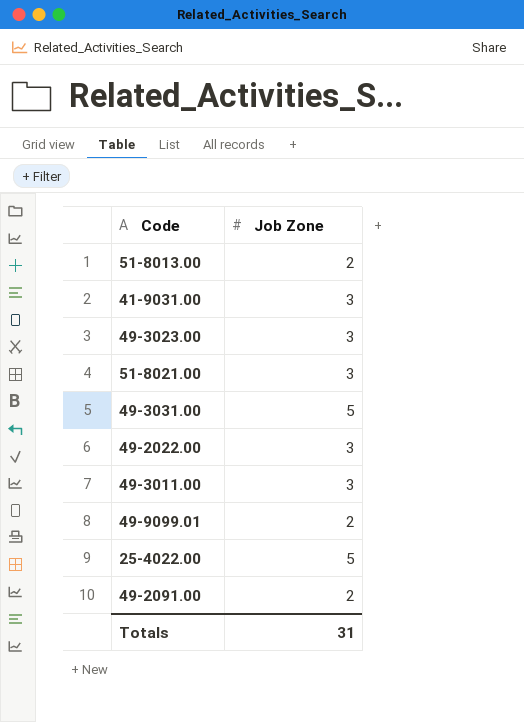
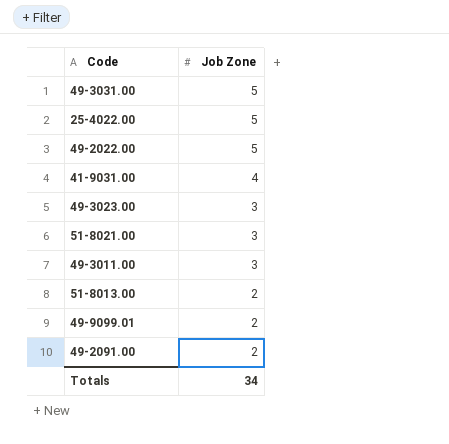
row order: none -> Job Zone descending
49-2022.00 | Job Zone: 3 -> 5
41-9031.00 | Job Zone: 3 -> 4
Totals | Job Zone: 31 -> 34

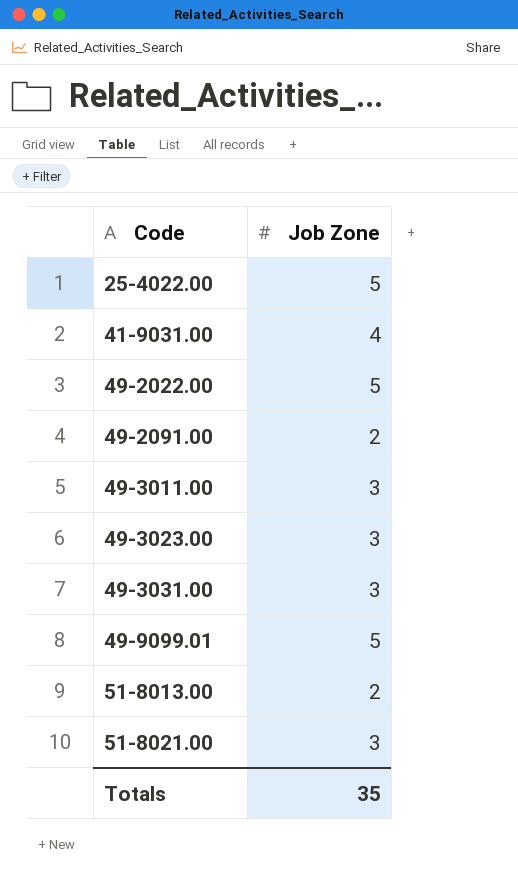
row order: Job Zone descending -> Code ascending
49-3031.00 | Job Zone: 5 -> 3
49-9099.01 | Job Zone: 2 -> 5
Totals | Job Zone: 34 -> 35

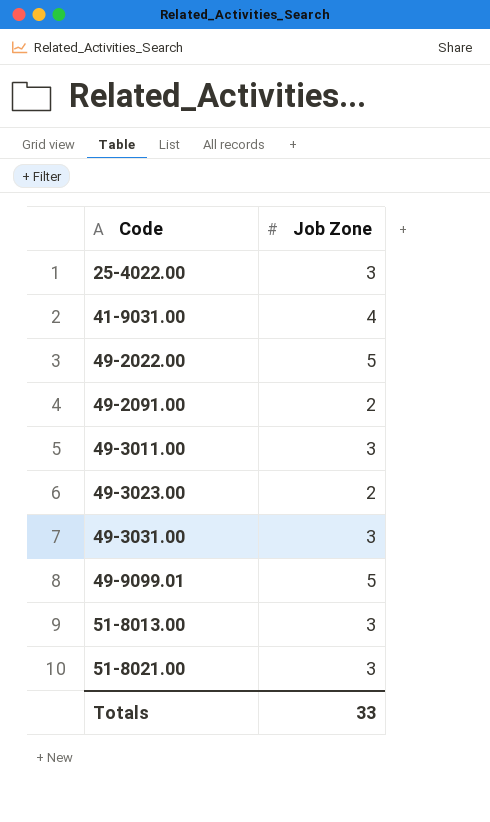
25-4022.00 | Job Zone: 5 -> 3
49-3023.00 | Job Zone: 3 -> 2
51-8013.00 | Job Zone: 2 -> 3
Totals | Job Zone: 35 -> 33

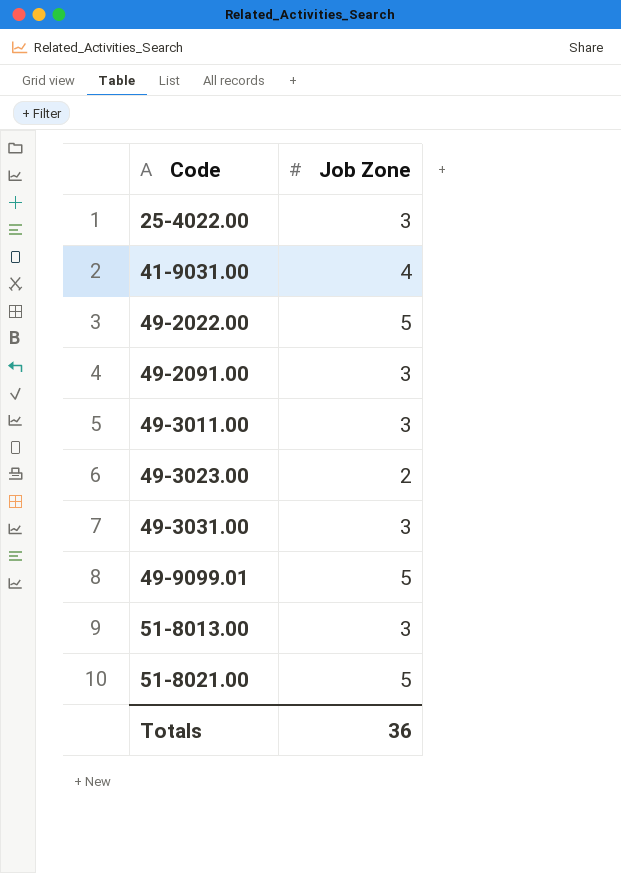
49-2091.00 | Job Zone: 2 -> 3
51-8021.00 | Job Zone: 3 -> 5
Totals | Job Zone: 33 -> 36

